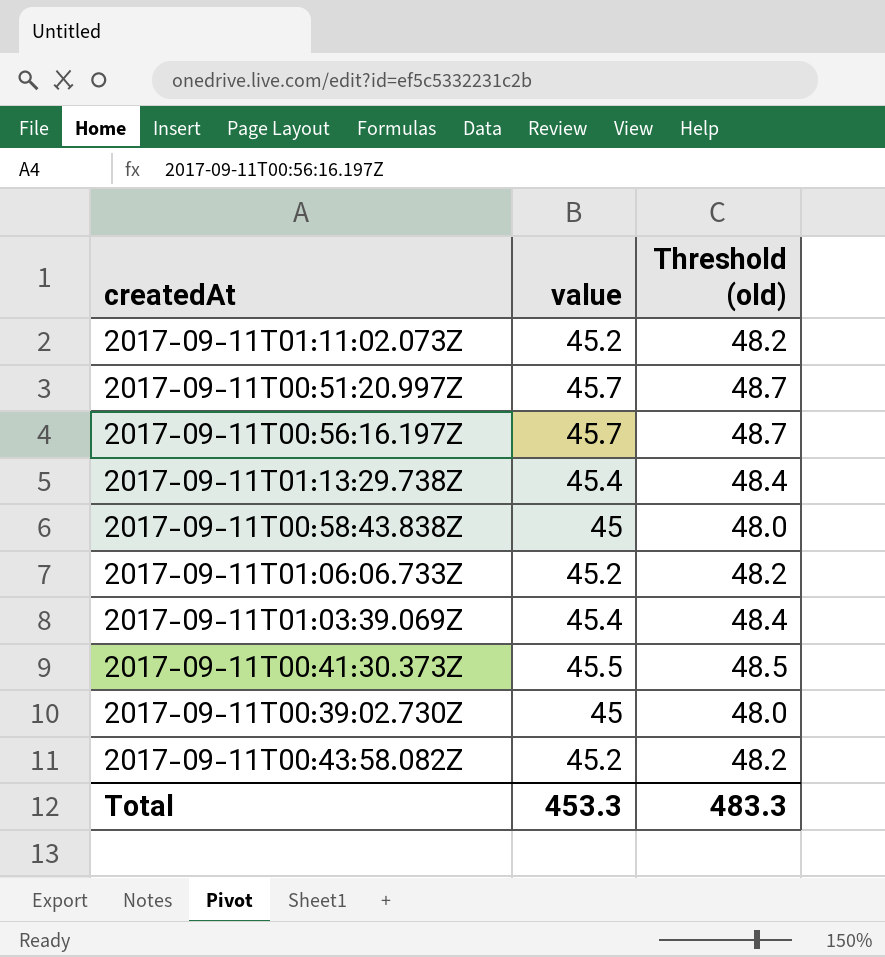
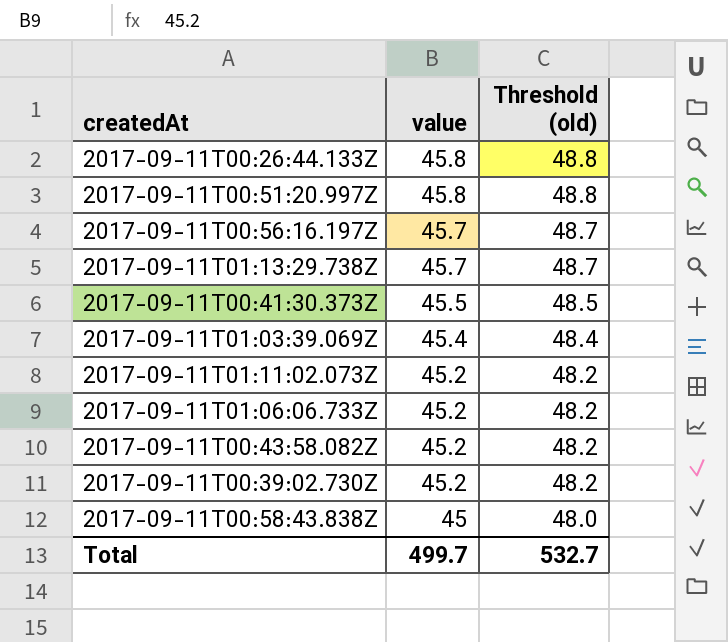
row order: none -> value descending
row 2017-09-11T00:26:44.133Z: none -> 45.8 | 48.8
2017-09-11T00:51:20.997Z | value: 45.7 -> 45.8
2017-09-11T00:51:20.997Z | Threshold (old): 48.7 -> 48.8
2017-09-11T01:13:29.738Z | value: 45.4 -> 45.7
2017-09-11T01:13:29.738Z | Threshold (old): 48.4 -> 48.7
2017-09-11T00:39:02.730Z | value: 45 -> 45.2
2017-09-11T00:39:02.730Z | Threshold (old): 48.0 -> 48.2
Total | value: 453.3 -> 499.7
Total | Threshold (old): 483.3 -> 532.7

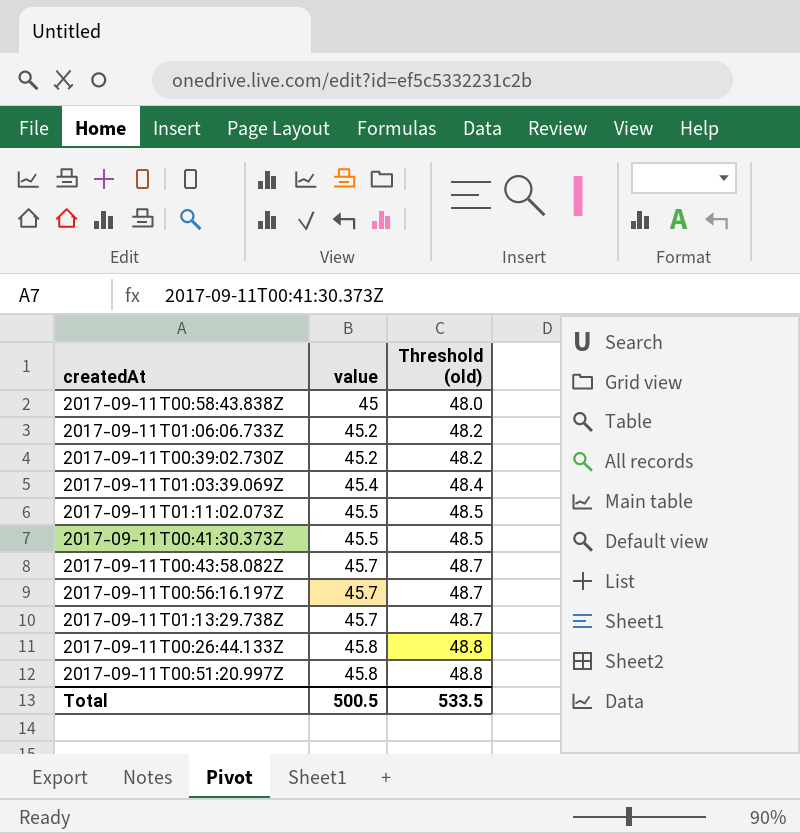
row order: value descending -> value ascending
2017-09-11T01:11:02.073Z | value: 45.2 -> 45.5
2017-09-11T01:11:02.073Z | Threshold (old): 48.2 -> 48.5
2017-09-11T00:43:58.082Z | value: 45.2 -> 45.7
2017-09-11T00:43:58.082Z | Threshold (old): 48.2 -> 48.7
Total | value: 499.7 -> 500.5
Total | Threshold (old): 532.7 -> 533.5

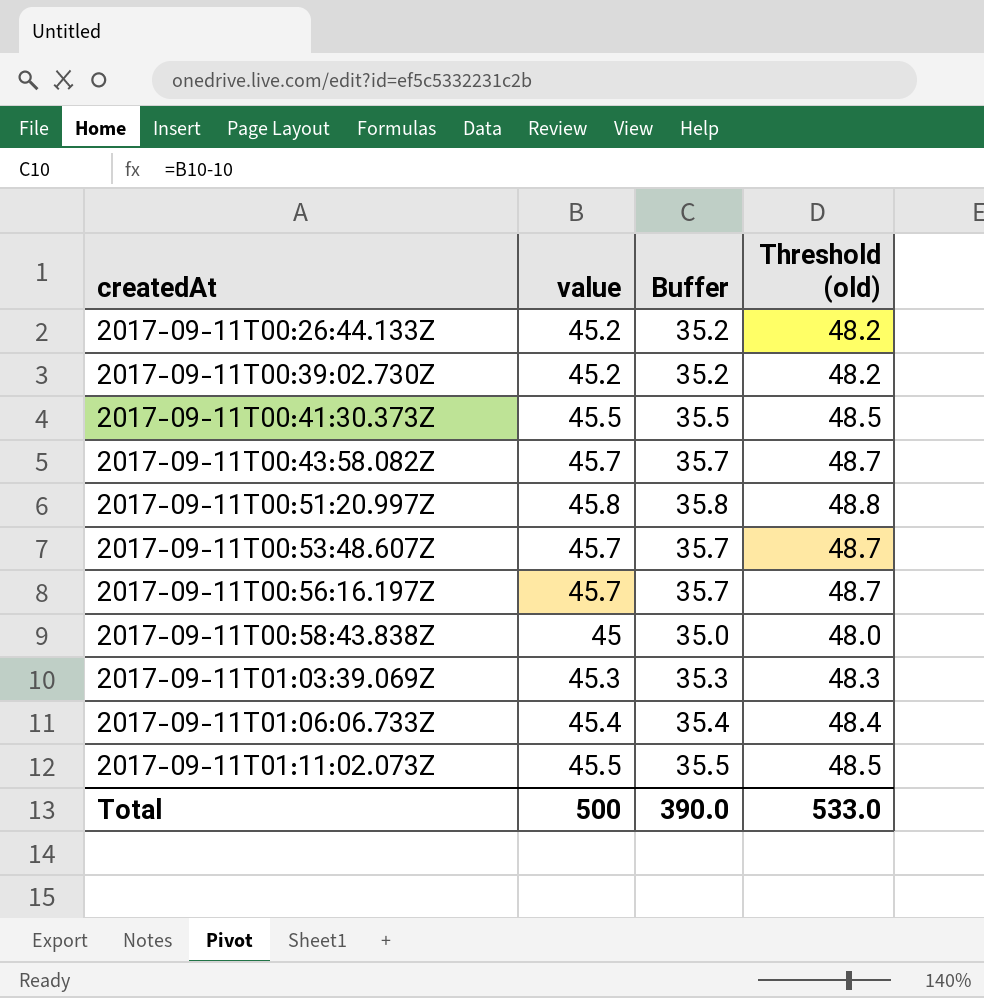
row order: value ascending -> createdAt ascending
column Buffer | formula: none -> [value] - 10
row 2017-09-11T01:13:29.738Z: 45.7 | 48.7 -> none
2017-09-11T00:26:44.133Z | value: 45.8 -> 45.2
2017-09-11T00:26:44.133Z | Threshold (old): 48.8 -> 48.2
row 2017-09-11T00:53:48.607Z: none -> 45.7 | 35.7 | 48.7
2017-09-11T01:03:39.069Z | value: 45.4 -> 45.3
2017-09-11T01:03:39.069Z | Threshold (old): 48.4 -> 48.3
2017-09-11T01:06:06.733Z | value: 45.2 -> 45.4
2017-09-11T01:06:06.733Z | Threshold (old): 48.2 -> 48.4
Total | value: 500.5 -> 500
Total | Threshold (old): 533.5 -> 533.0

